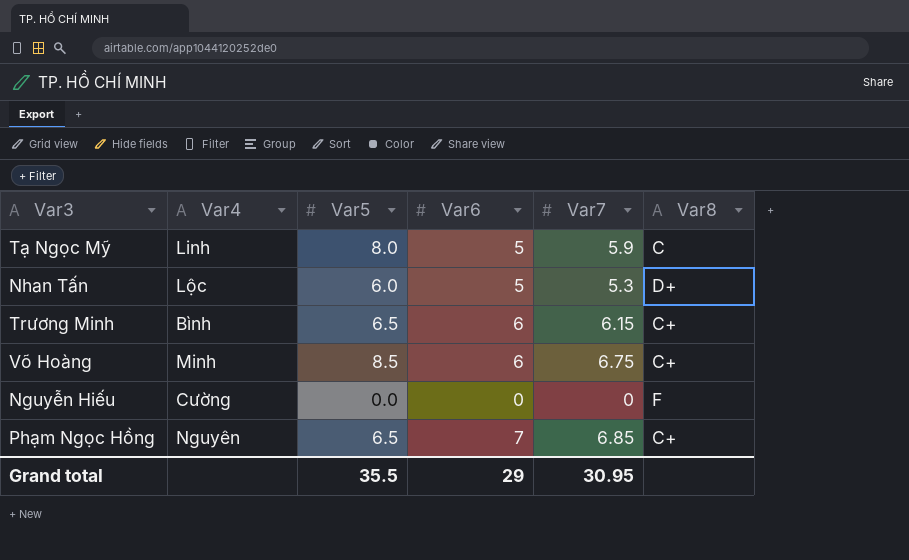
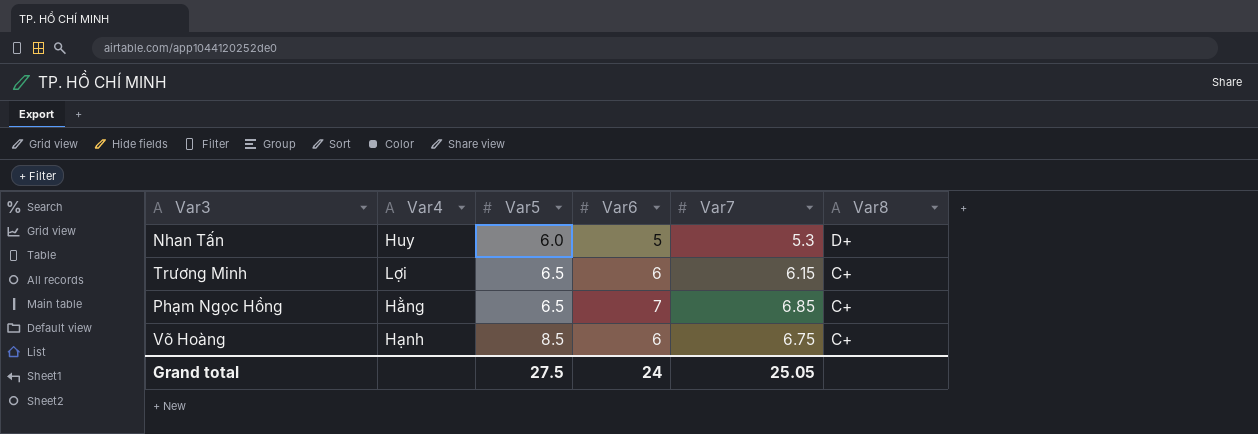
row order: none -> Var5 ascending
row Tạ Ngọc Mỹ: Linh | 8.0 | 5 | 5.9 | C -> none
row Nguyễn Hiếu: Cường | 0.0 | 0 | 0 | F -> none
Nhan Tấn | Var4: Lộc -> Huy
Trương Minh | Var4: Bình -> Lợi
Phạm Ngọc Hồng | Var4: Nguyên -> Hằng
Võ Hoàng | Var4: Minh -> Hạnh
Grand total | Var5: 35.5 -> 27.5
Grand total | Var6: 29 -> 24
Grand total | Var7: 30.95 -> 25.05

